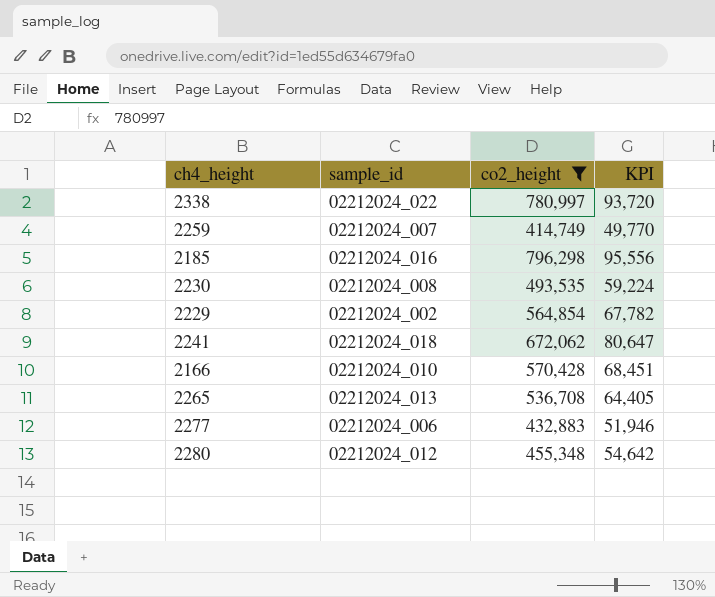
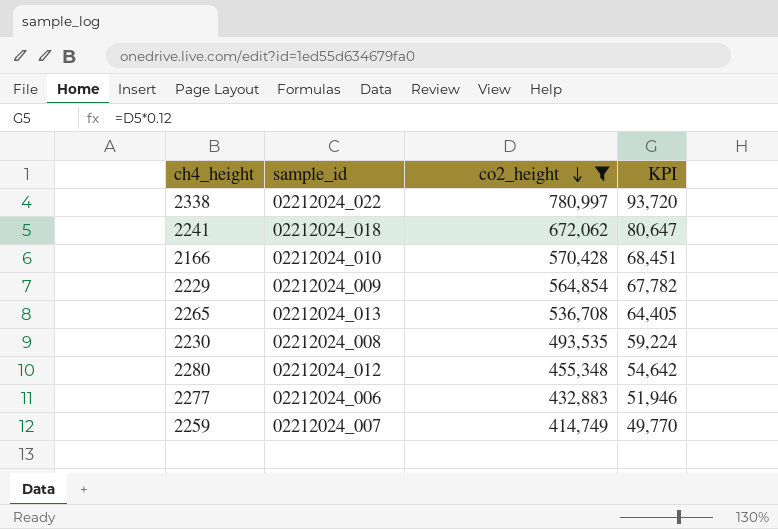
row order: none -> co2_height descending
row 2185: 02212024_016 | 796,298 | 95,556 -> none
2229 | sample_id: 02212024_002 -> 02212024_009

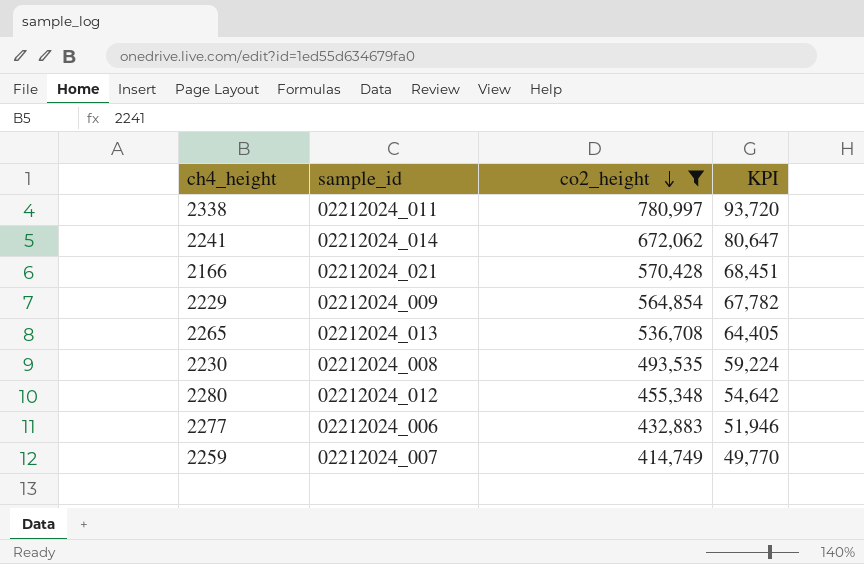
2338 | sample_id: 02212024_022 -> 02212024_011
2241 | sample_id: 02212024_018 -> 02212024_014
2166 | sample_id: 02212024_010 -> 02212024_021

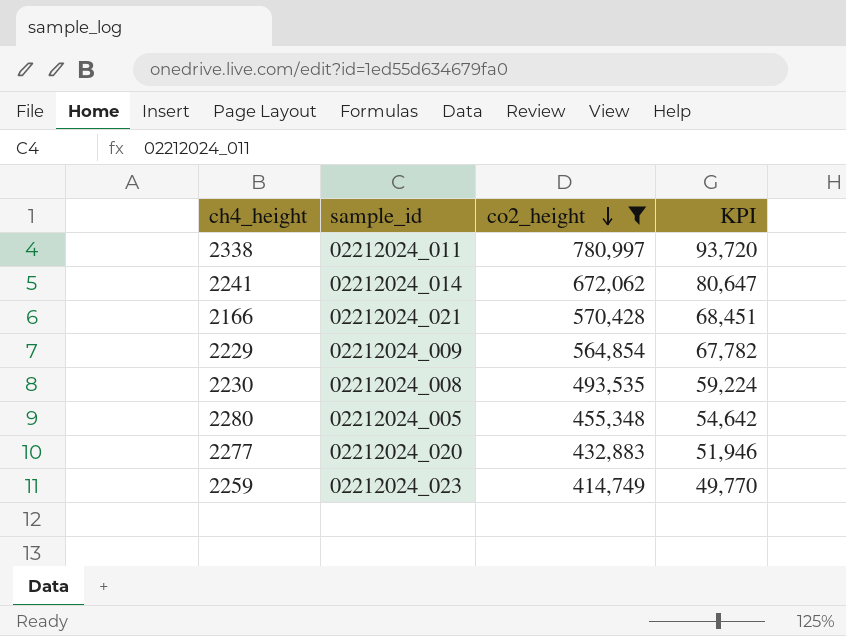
row 2265: 02212024_013 | 536,708 | 64,405 -> none
2280 | sample_id: 02212024_012 -> 02212024_005
2277 | sample_id: 02212024_006 -> 02212024_020
2259 | sample_id: 02212024_007 -> 02212024_023

